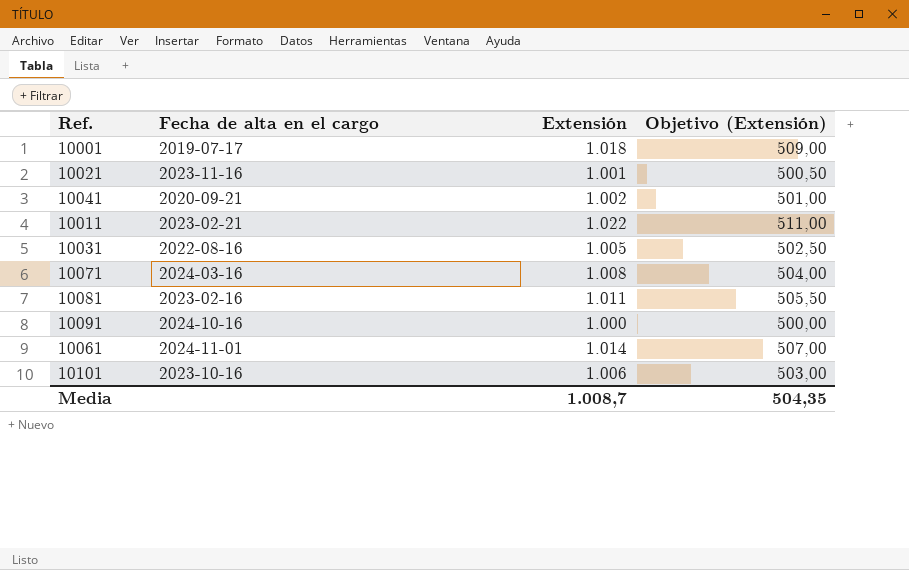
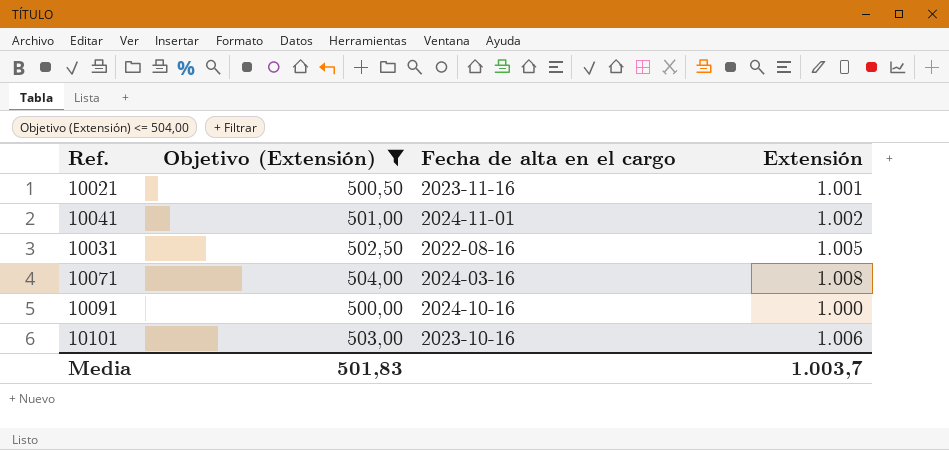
filter: none -> Objetivo (Extensión) <= 504,00
column Objetivo (Extensión) | position: 4 -> 2
10041 | Fecha de alta en el cargo: 2020-09-21 -> 2024-11-01
Media | Objetivo (Extensión): 504,35 -> 501,83
Media | Extensión: 1.008,7 -> 1.003,7

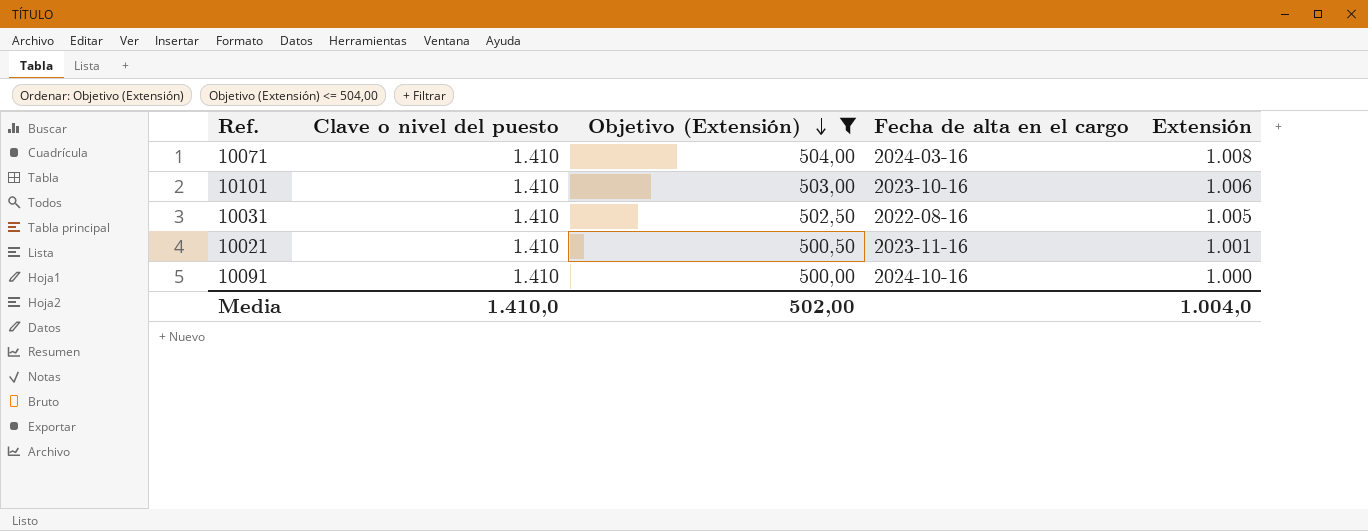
row order: none -> Objetivo (Extensión) descending
column Clave o nivel del puesto | position: none -> 2
row 10041: 501,00 | 2024-11-01 | 1.002 -> none
Media | Objetivo (Extensión): 501,83 -> 502,00
Media | Extensión: 1.003,7 -> 1.004,0

